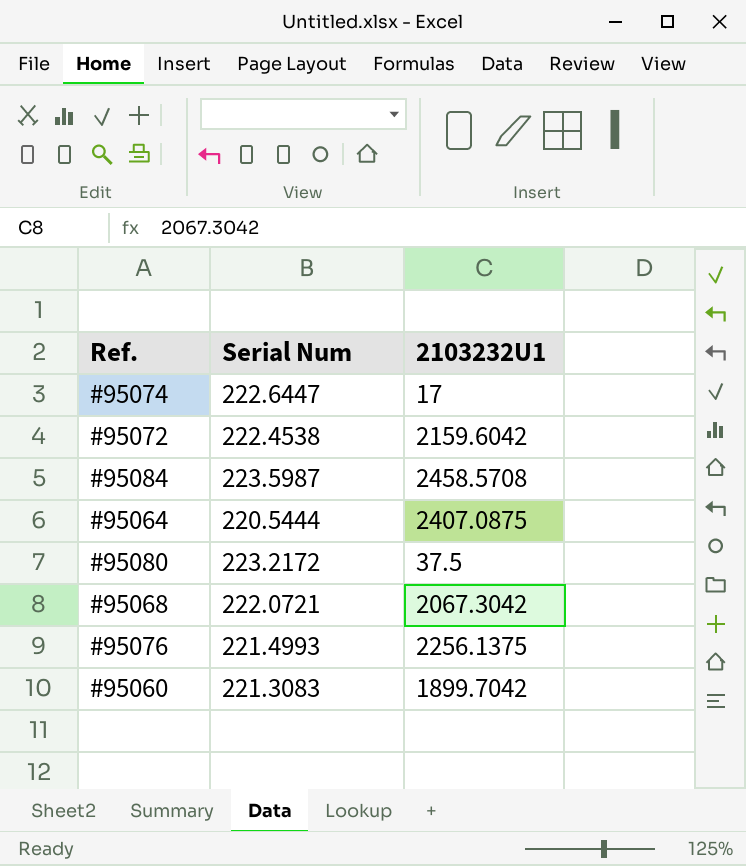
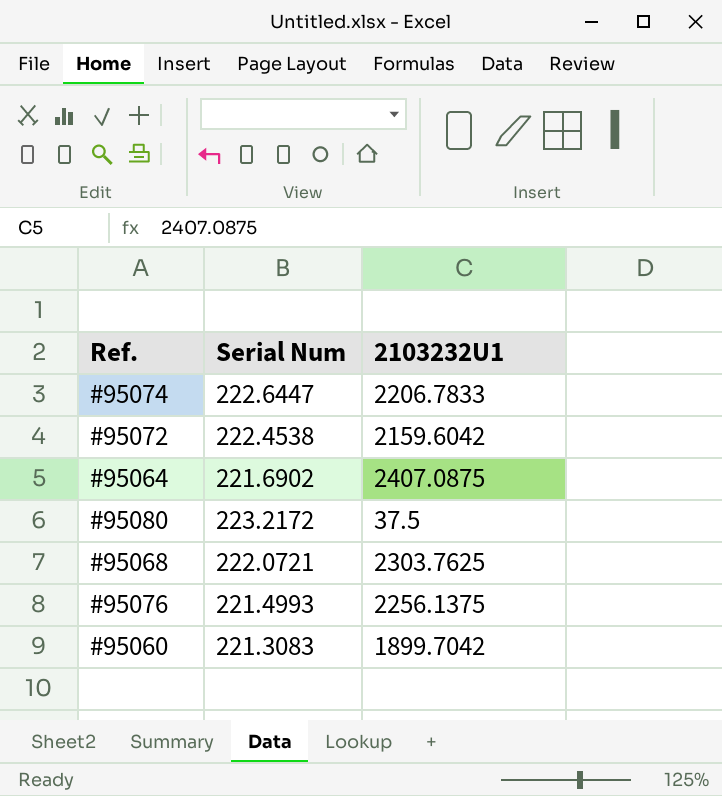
row #95084: 223.5987 | 2458.5708 -> none
#95074 | 2103232U1: 17 -> 2206.7833
#95064 | Serial Num: 220.5444 -> 221.6902
#95068 | 2103232U1: 2067.3042 -> 2303.7625

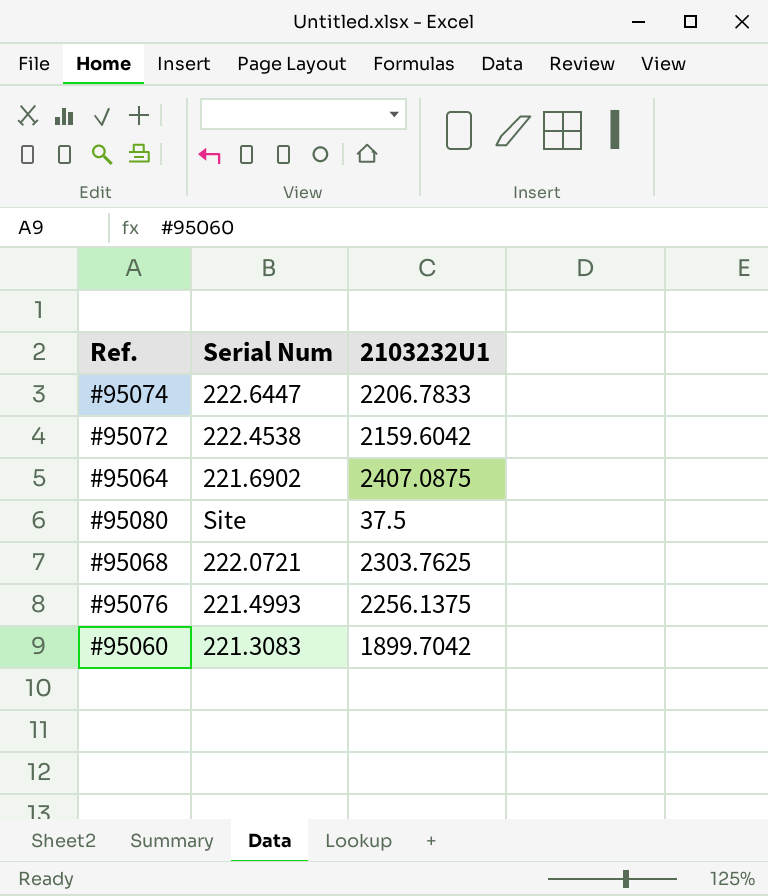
#95080 | Serial Num: 223.2172 -> Site

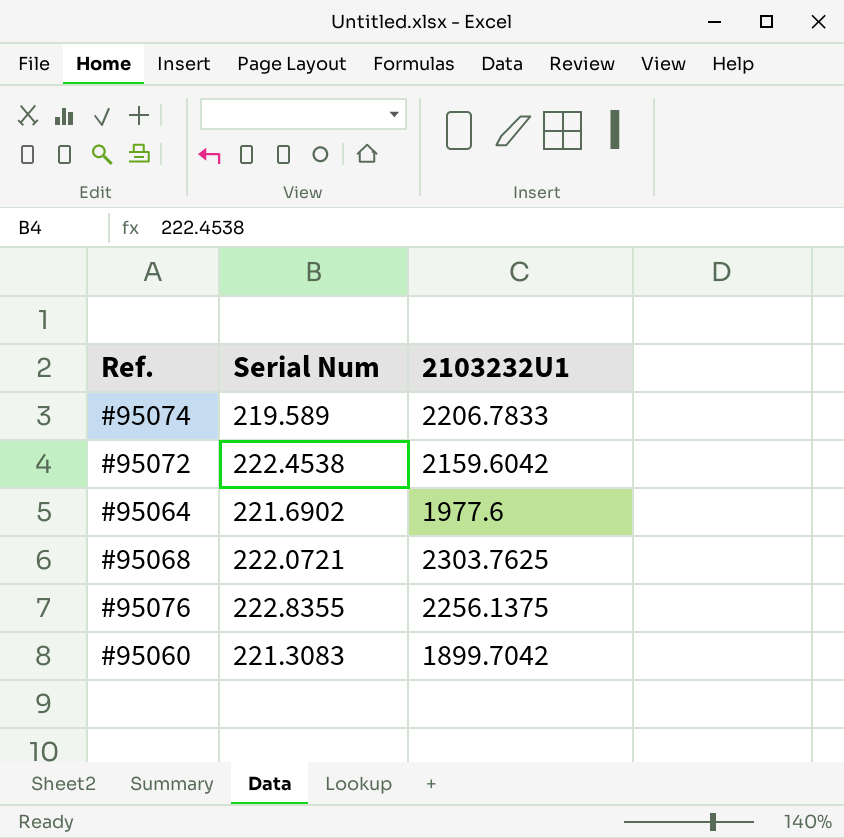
row #95080: Site | 37.5 -> none
#95074 | Serial Num: 222.6447 -> 219.589
#95064 | 2103232U1: 2407.0875 -> 1977.6
#95076 | Serial Num: 221.4993 -> 222.8355

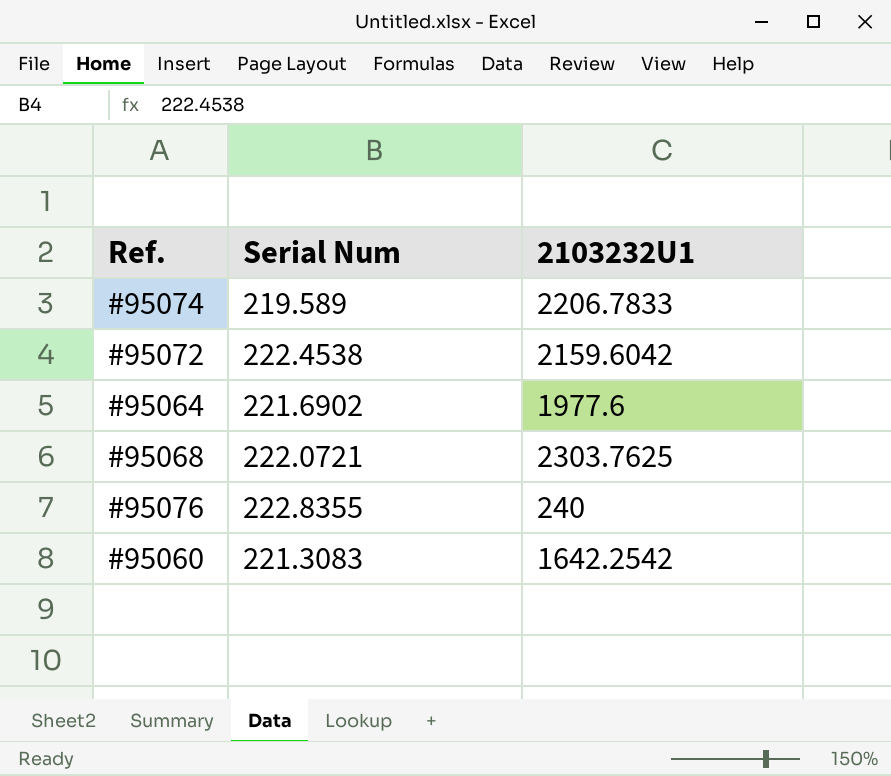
#95076 | 2103232U1: 2256.1375 -> 240
#95060 | 2103232U1: 1899.7042 -> 1642.2542

